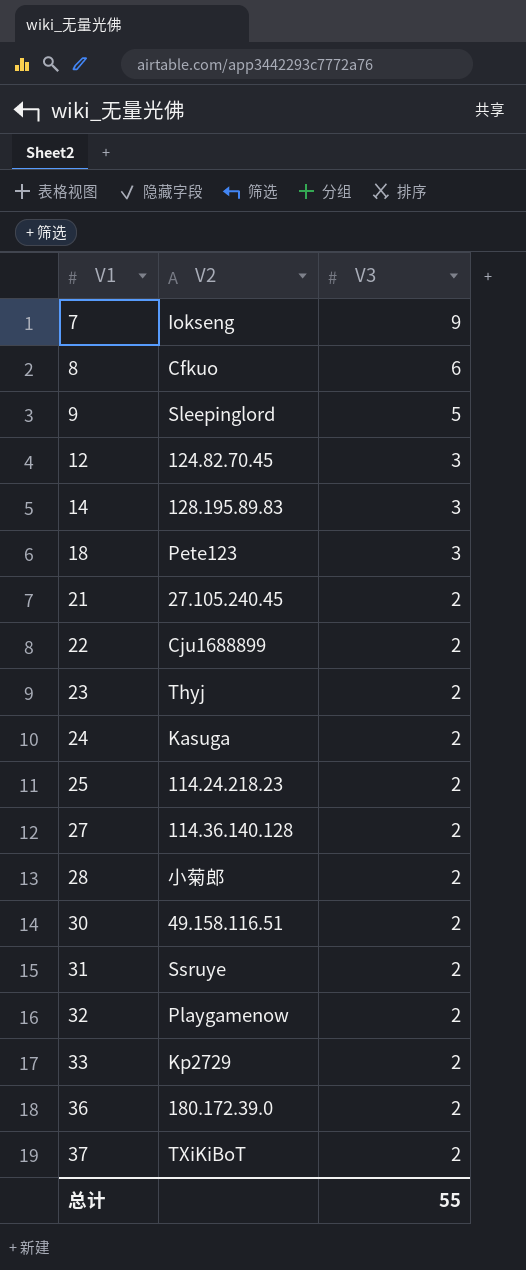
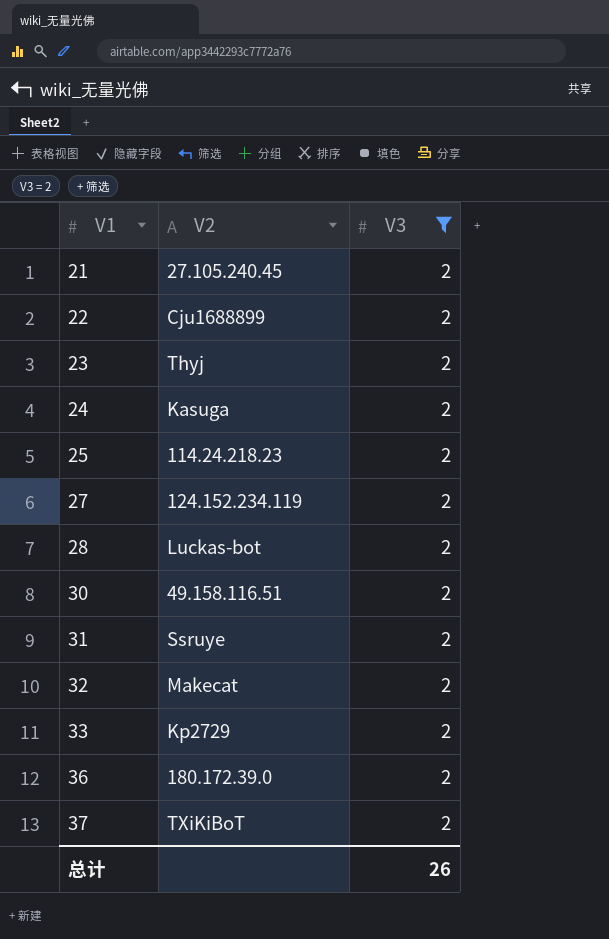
filter: none -> V3 = 2
27 | V2: 114.36.140.128 -> 124.152.234.119
28 | V2: 小菊郎 -> Luckas-bot
32 | V2: Playgamenow -> Makecat
总计 | V3: 55 -> 26

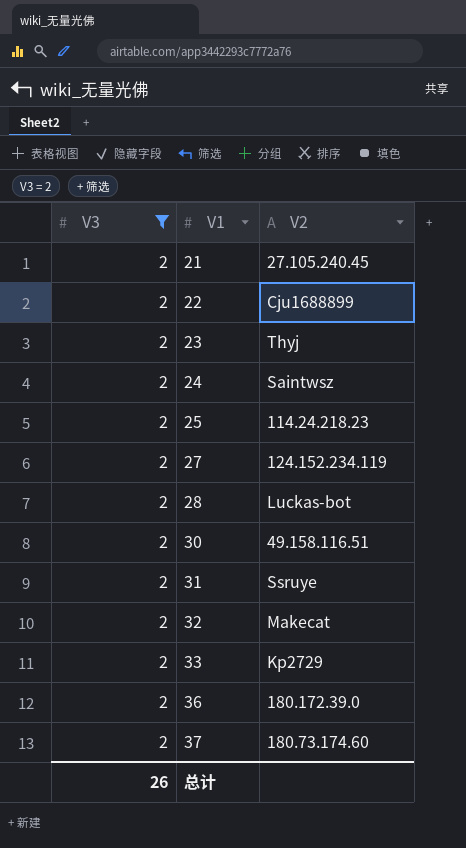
column V3 | position: 3 -> 1
24 | V2: Kasuga -> Saintwsz
37 | V2: TXiKiBoT -> 180.73.174.60

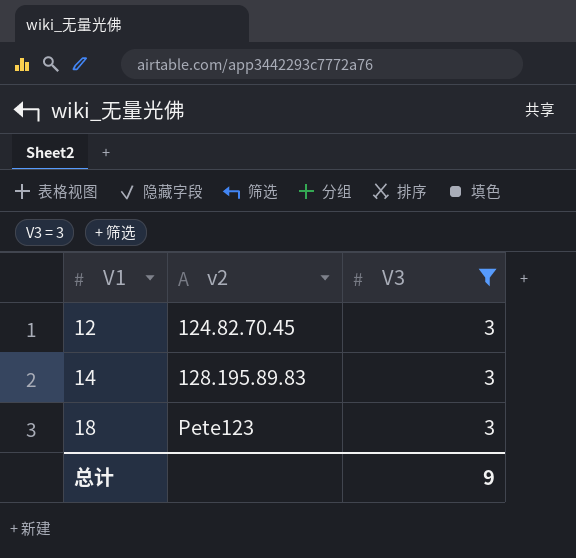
filter: V3 = 2 -> V3 = 3
column name: V2 -> v2
column V3 | position: 1 -> 3
总计 | V3: 26 -> 9

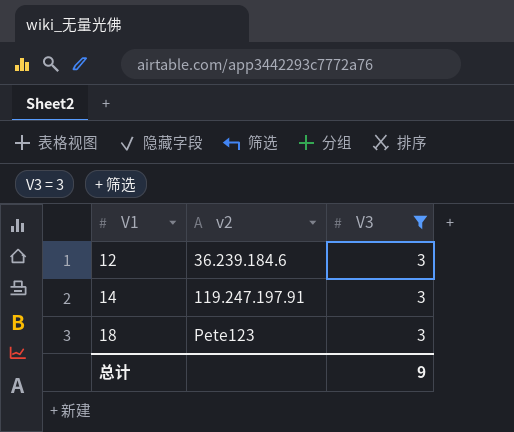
12 | v2: 124.82.70.45 -> 36.239.184.6
14 | v2: 128.195.89.83 -> 119.247.197.91

